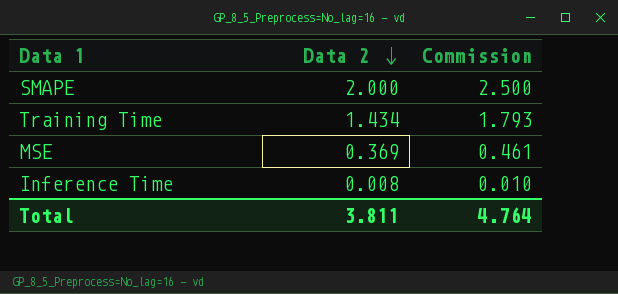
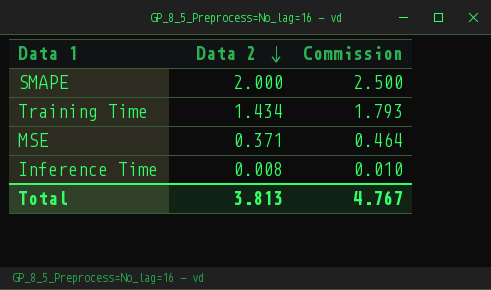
MSE | Data 2: 0.369 -> 0.371
MSE | Commission: 0.461 -> 0.464
Total | Data 2: 3.811 -> 3.813
Total | Commission: 4.764 -> 4.767

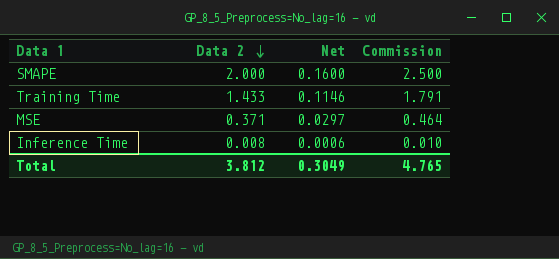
column Net | formula: none -> [Data 2] * 0.08
Training Time | Data 2: 1.434 -> 1.433
Training Time | Commission: 1.793 -> 1.791
Total | Data 2: 3.813 -> 3.812
Total | Commission: 4.767 -> 4.765

